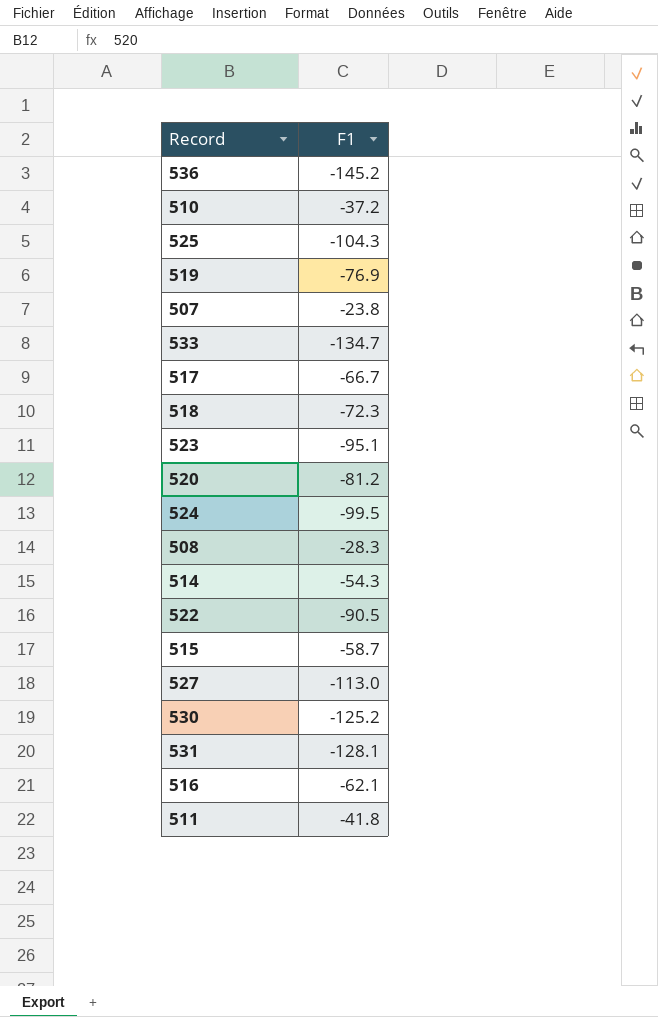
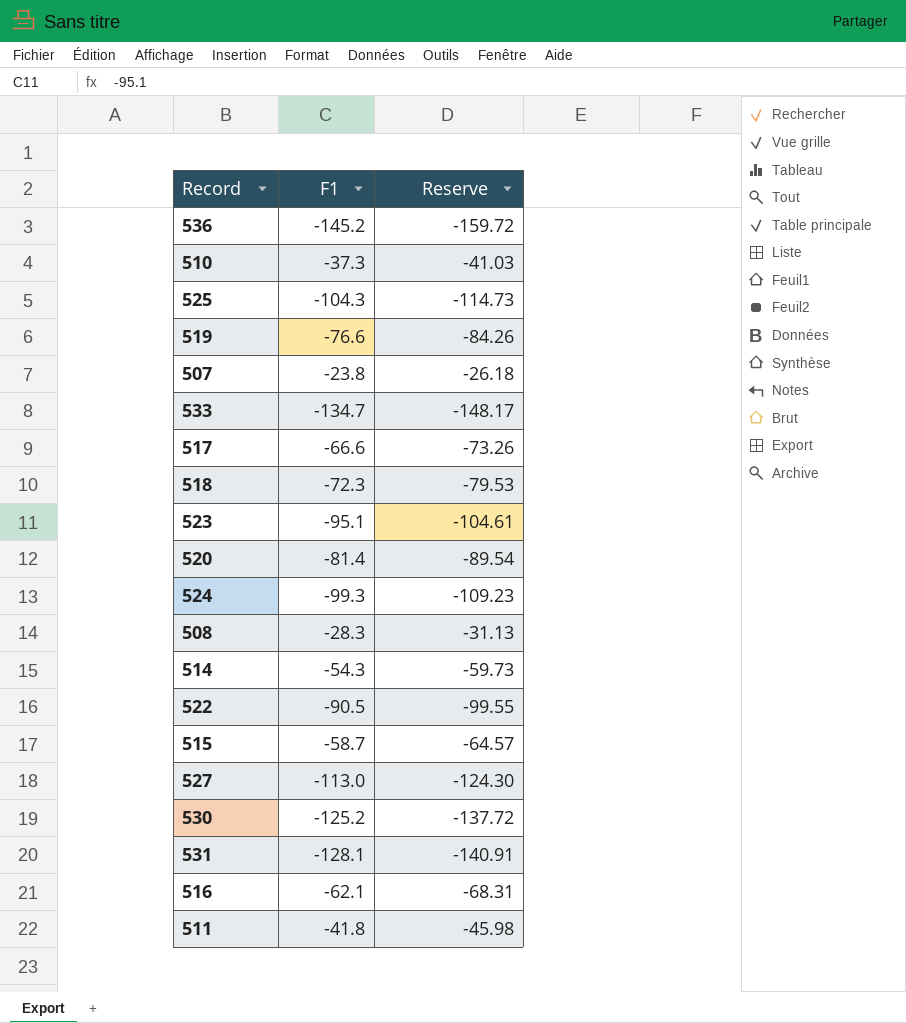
column Reserve | formula: none -> [F1] * 1.1
510 | F1: -37.2 -> -37.3
519 | F1: -76.9 -> -76.6
517 | F1: -66.7 -> -66.6
520 | F1: -81.2 -> -81.4
524 | F1: -99.5 -> -99.3

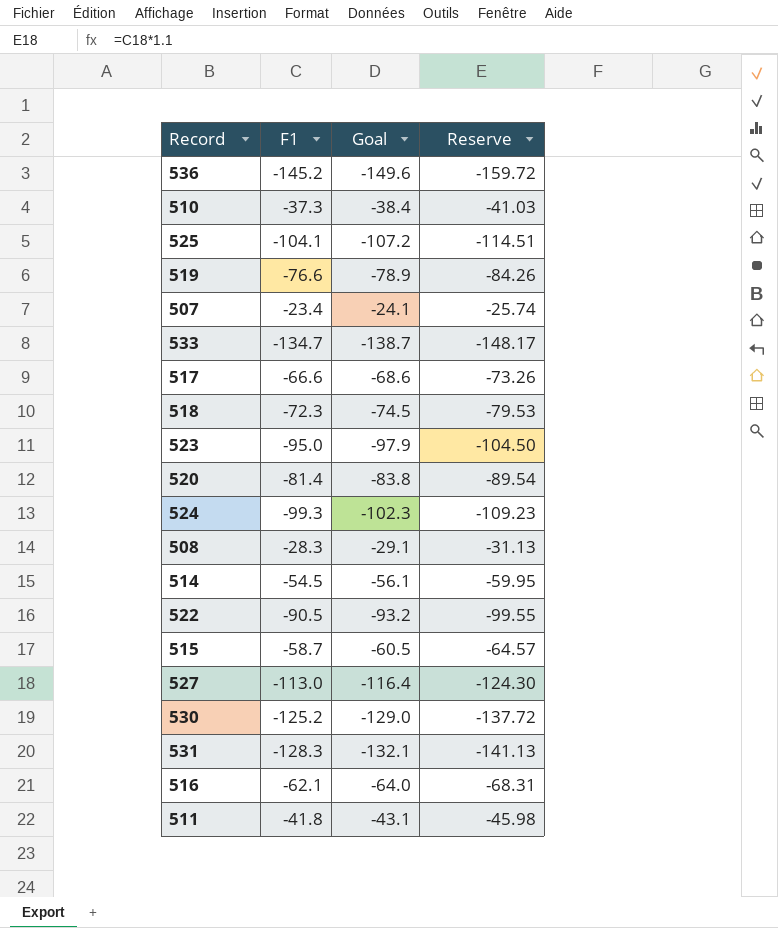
column Goal | formula: none -> [F1] * 1.03
525 | F1: -104.3 -> -104.1
525 | Reserve: -114.73 -> -114.51
507 | F1: -23.8 -> -23.4
507 | Reserve: -26.18 -> -25.74
523 | F1: -95.1 -> -95.0
523 | Reserve: -104.61 -> -104.50
514 | F1: -54.3 -> -54.5
514 | Reserve: -59.73 -> -59.95
531 | F1: -128.1 -> -128.3
531 | Reserve: -140.91 -> -141.13

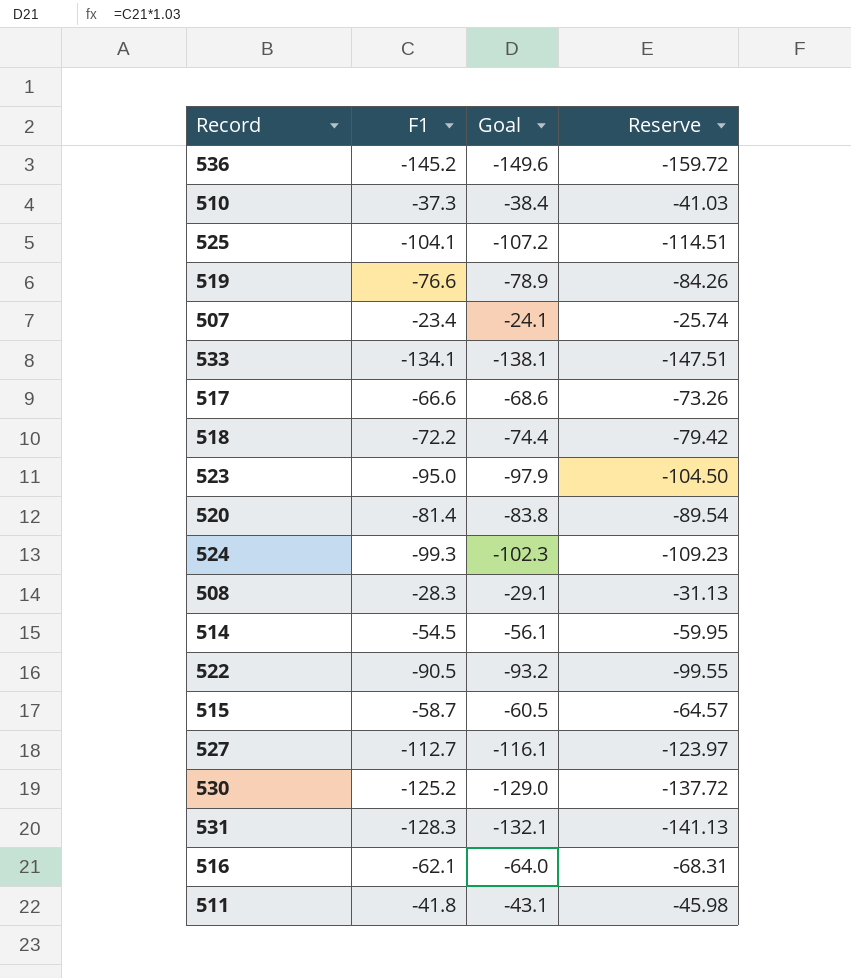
533 | F1: -134.7 -> -134.1
533 | Goal: -138.7 -> -138.1
533 | Reserve: -148.17 -> -147.51
518 | F1: -72.3 -> -72.2
518 | Goal: -74.5 -> -74.4
518 | Reserve: -79.53 -> -79.42
527 | F1: -113.0 -> -112.7
527 | Goal: -116.4 -> -116.1
527 | Reserve: -124.30 -> -123.97

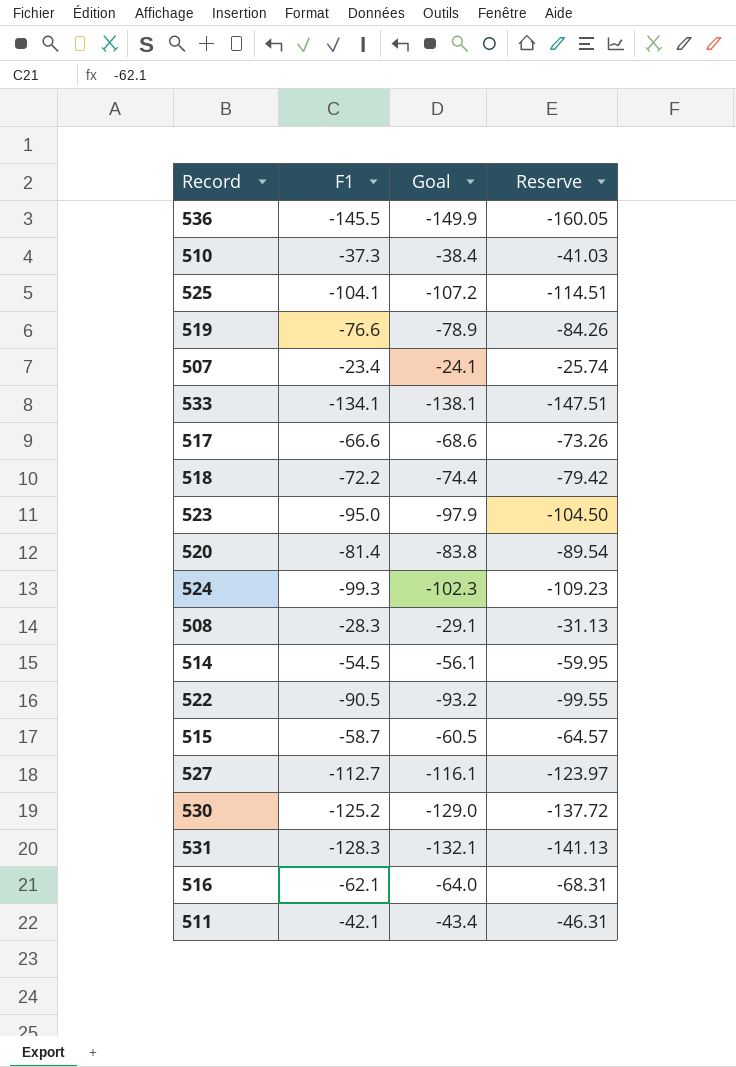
536 | F1: -145.2 -> -145.5
536 | Goal: -149.6 -> -149.9
536 | Reserve: -159.72 -> -160.05
511 | F1: -41.8 -> -42.1
511 | Goal: -43.1 -> -43.4
511 | Reserve: -45.98 -> -46.31

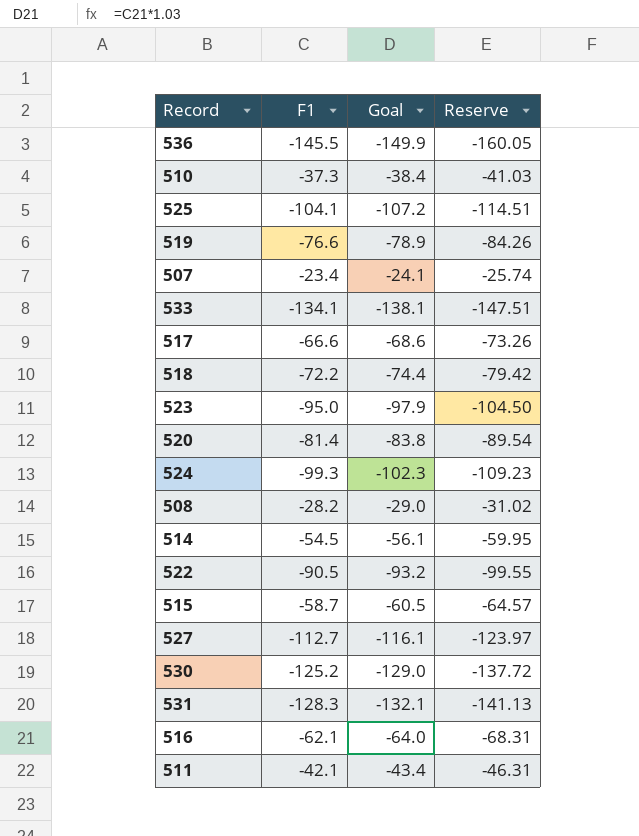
508 | F1: -28.3 -> -28.2
508 | Goal: -29.1 -> -29.0
508 | Reserve: -31.13 -> -31.02

